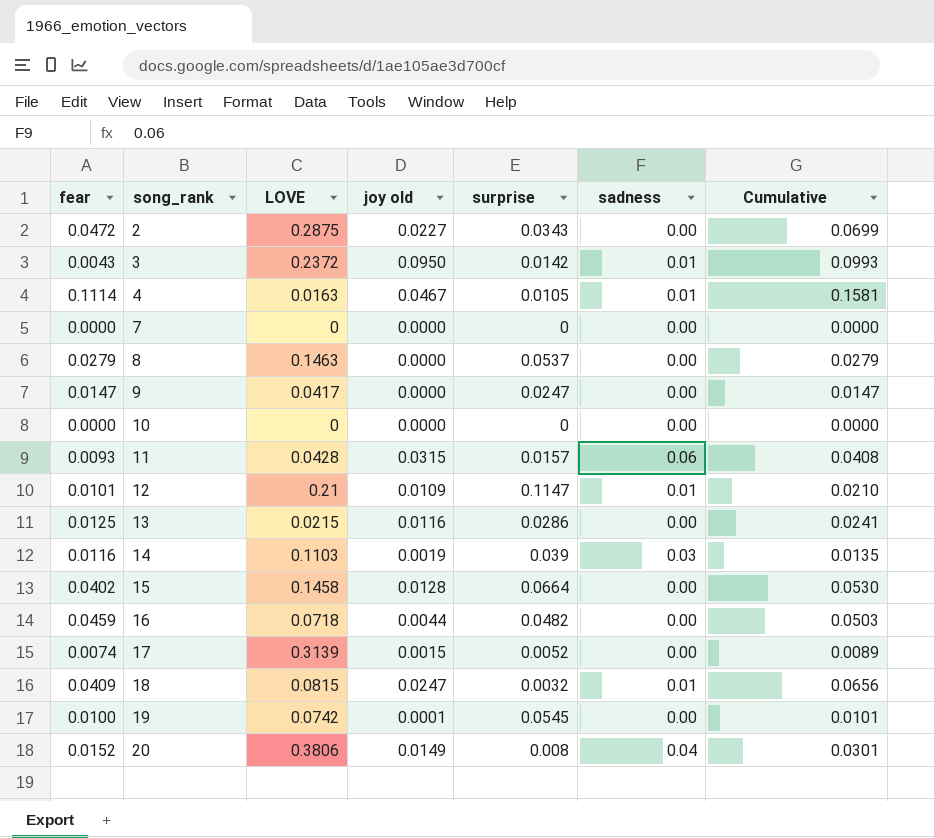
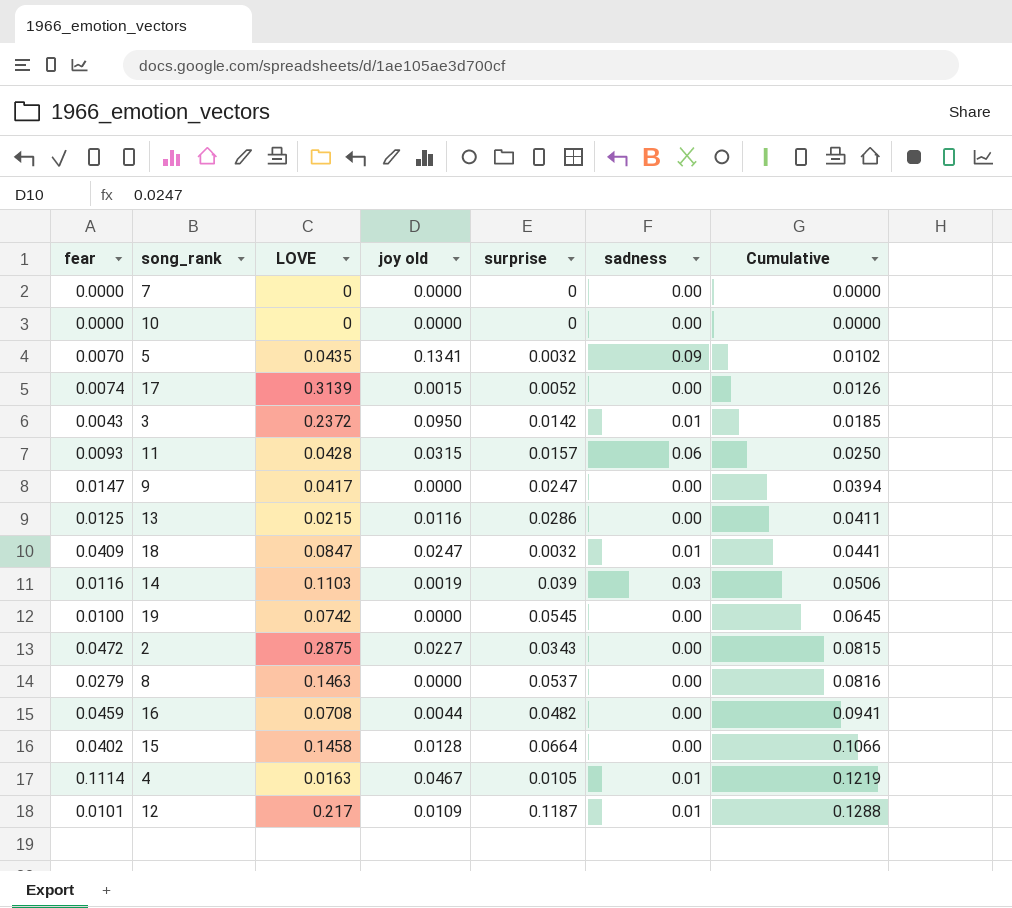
row order: song_rank ascending -> Cumulative ascending
column Cumulative | formula: [fear] + [joy old] -> [fear] + [surprise]
row 20: 0.0152 | 0.3806 | 0.0149 | 0.008 | 0.04 | 0.0301 -> none
row 5: none -> 0.0070 | 0.0435 | 0.1341 | 0.0032 | 0.09 | 0.0102
18 | LOVE: 0.0815 -> 0.0847
19 | joy old: 0.0001 -> 0.0000
16 | LOVE: 0.0718 -> 0.0708
12 | LOVE: 0.21 -> 0.217
12 | surprise: 0.1147 -> 0.1187

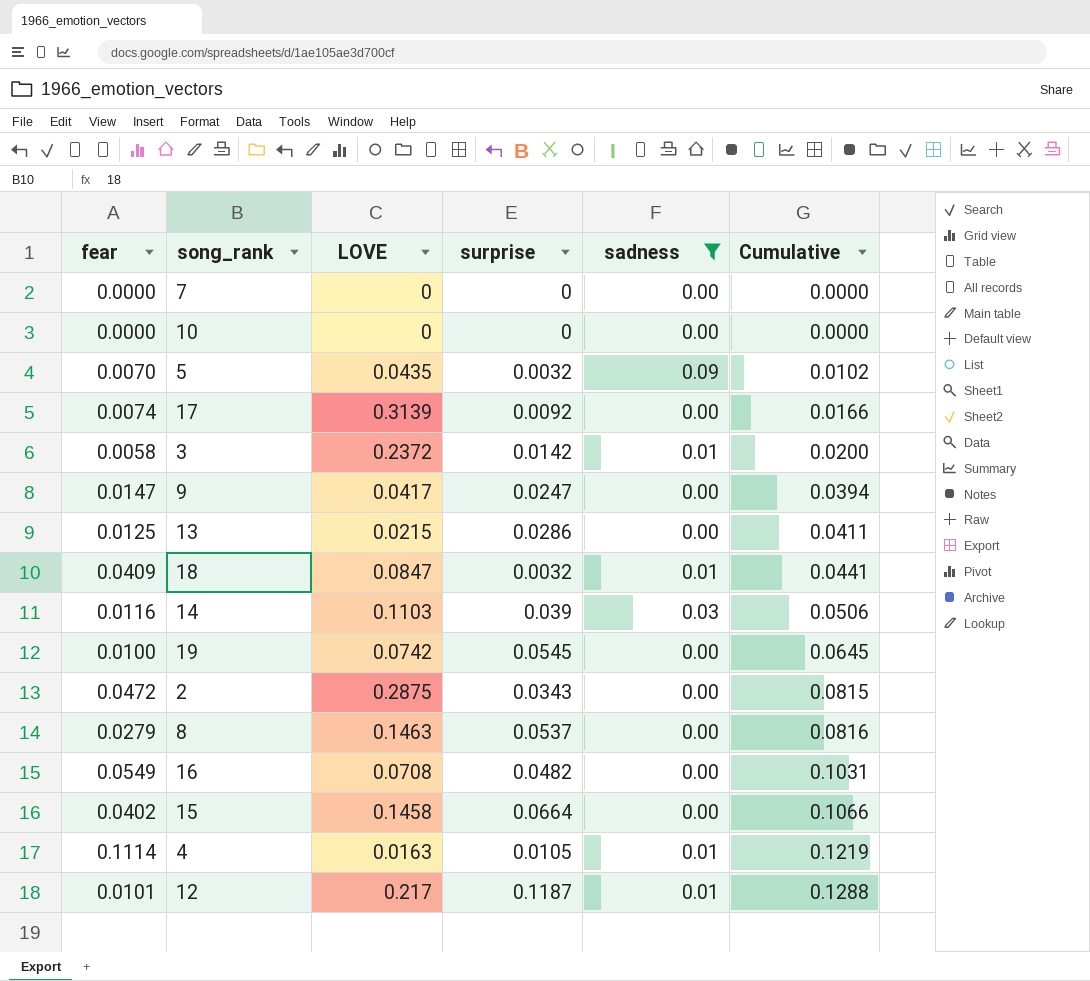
filter: none -> sadness != 0.06
column joy old | position: 4 -> none
17 | surprise: 0.0052 -> 0.0092
17 | Cumulative: 0.0126 -> 0.0166
3 | fear: 0.0043 -> 0.0058
3 | Cumulative: 0.0185 -> 0.0200
16 | fear: 0.0459 -> 0.0549
16 | Cumulative: 0.0941 -> 0.1031

